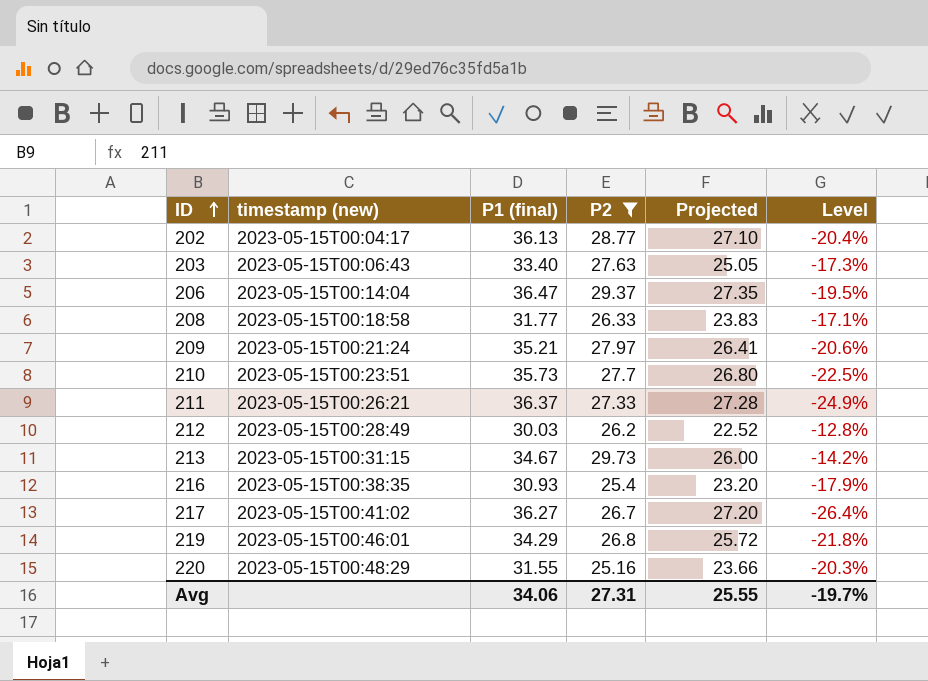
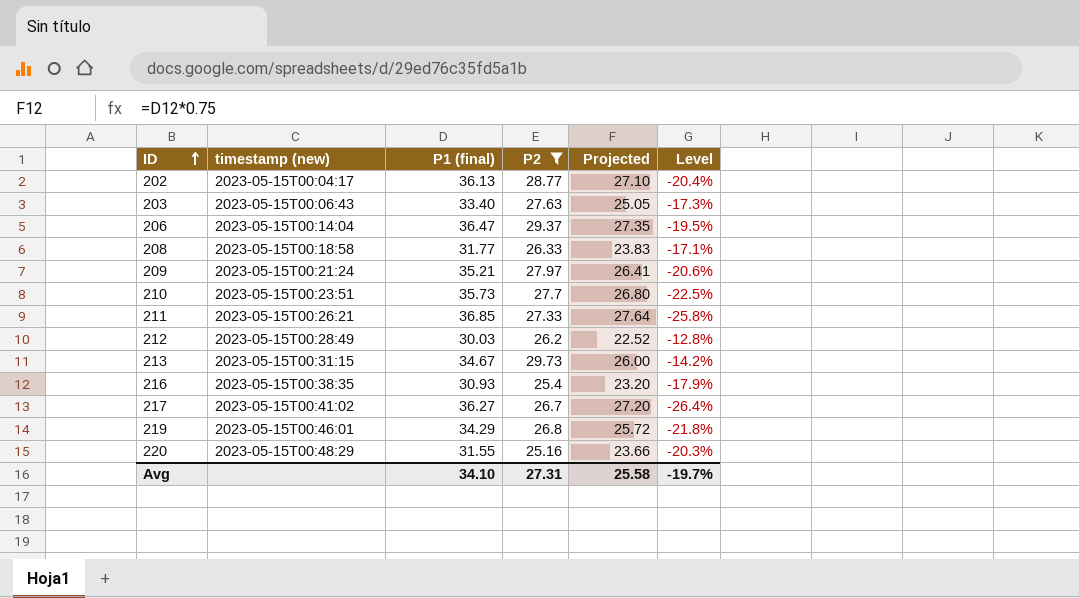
211 | P1 (final): 36.37 -> 36.85
211 | Projected: 27.28 -> 27.64
211 | Level: -24.9% -> -25.8%
Avg | P1 (final): 34.06 -> 34.10
Avg | Projected: 25.55 -> 25.58

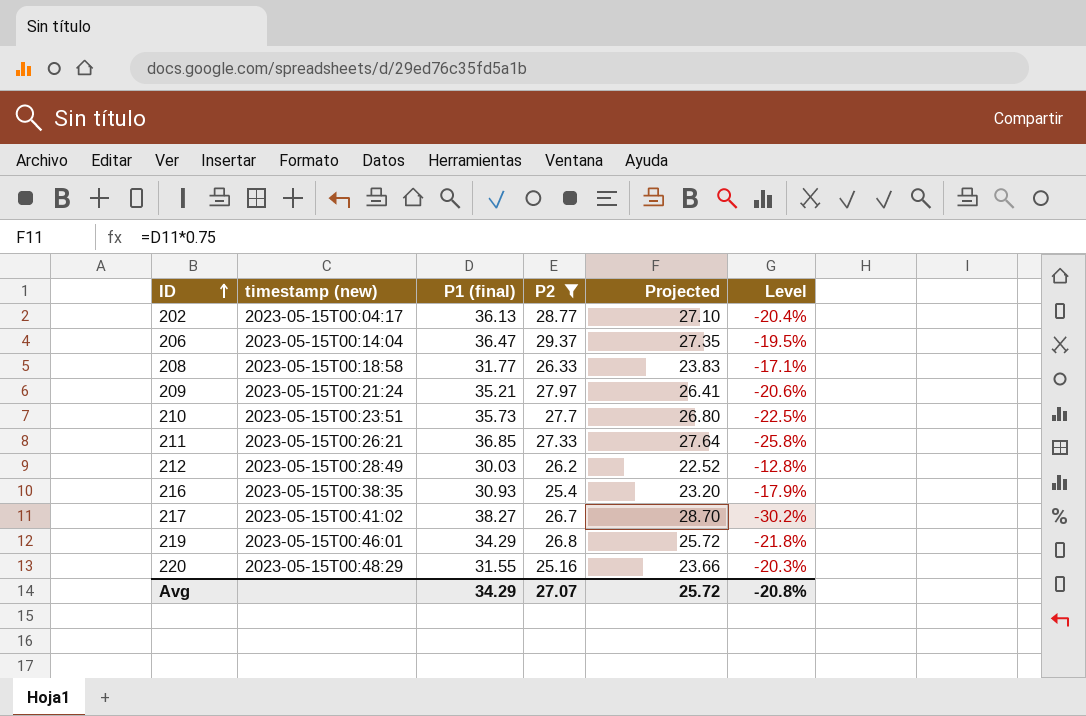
row 203: 2023-05-15T00:06:43 | 33.40 | 27.63 | 25.05 | -17.3% -> none
row 213: 2023-05-15T00:31:15 | 34.67 | 29.73 | 26.00 | -14.2% -> none
217 | P1 (final): 36.27 -> 38.27
217 | Projected: 27.20 -> 28.70
217 | Level: -26.4% -> -30.2%
Avg | P1 (final): 34.10 -> 34.29
Avg | P2: 27.31 -> 27.07
Avg | Projected: 25.58 -> 25.72
Avg | Level: -19.7% -> -20.8%

